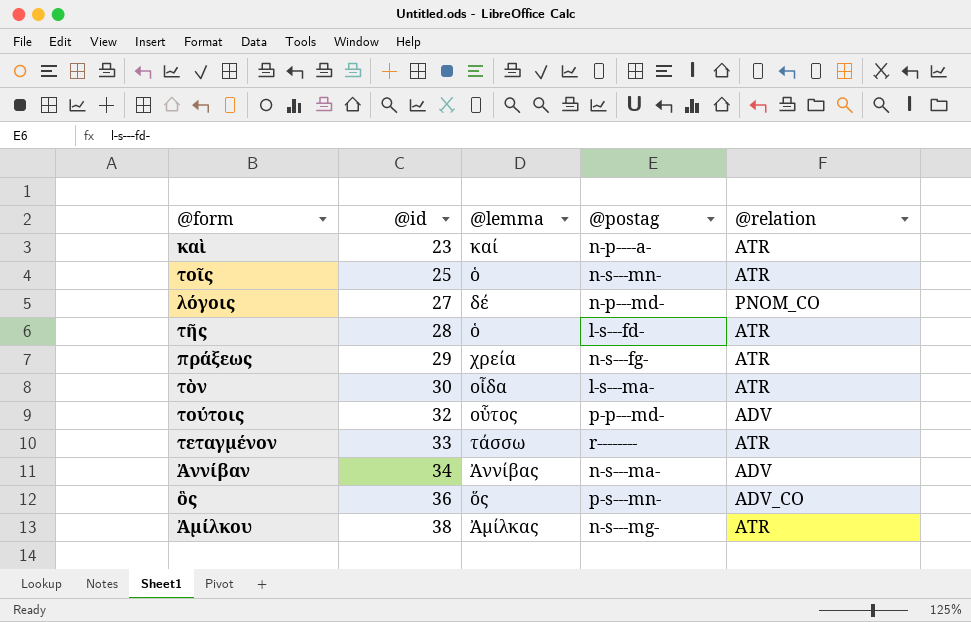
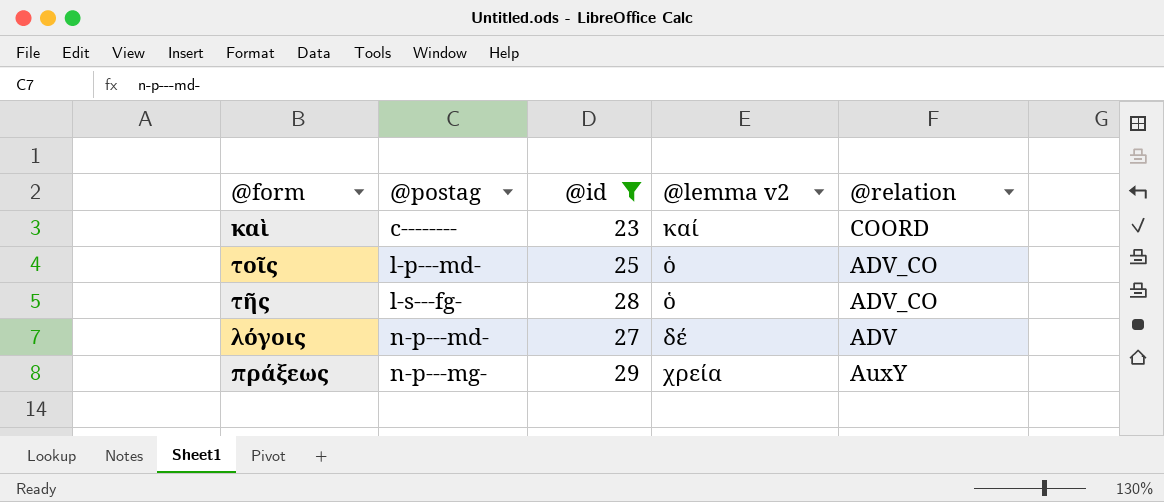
filter: none -> @id <= 29
row order: @id ascending -> @postag ascending
column @postag | position: 4 -> 2
column name: @lemma -> @lemma v2
καὶ | @postag: n-p----a- -> c--------
καὶ | @relation: ATR -> COORD
τοῖς | @postag: n-s---mn- -> l-p---md-
τοῖς | @relation: ATR -> ADV_CO
τῆς | @postag: l-s---fd- -> l-s---fg-
τῆς | @relation: ATR -> ADV_CO
λόγοις | @relation: PNOM_CO -> ADV
πράξεως | @postag: n-s---fg- -> n-p---mg-
πράξεως | @relation: ATR -> AuxY

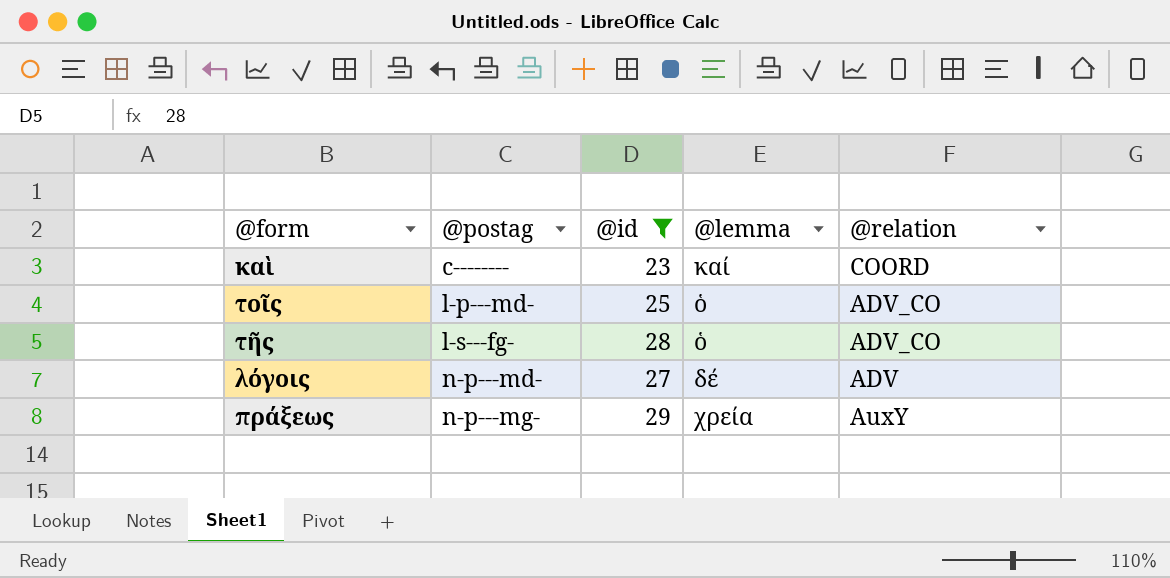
column name: @lemma v2 -> @lemma

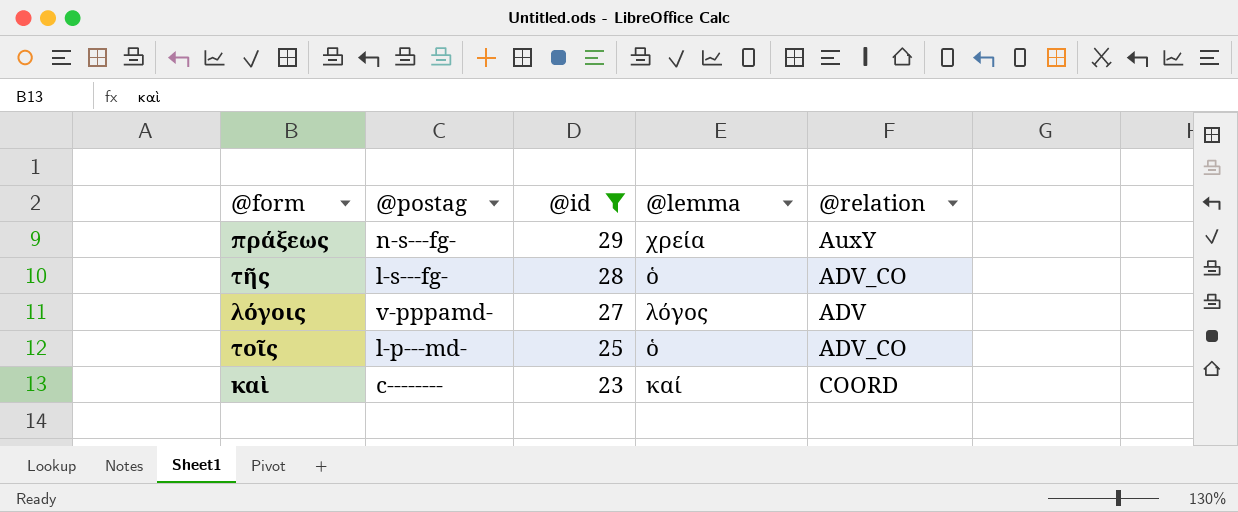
row order: @postag ascending -> @id descending
πράξεως | @postag: n-p---mg- -> n-s---fg-
λόγοις | @postag: n-p---md- -> v-pppamd-
λόγοις | @lemma: δέ -> λόγος

